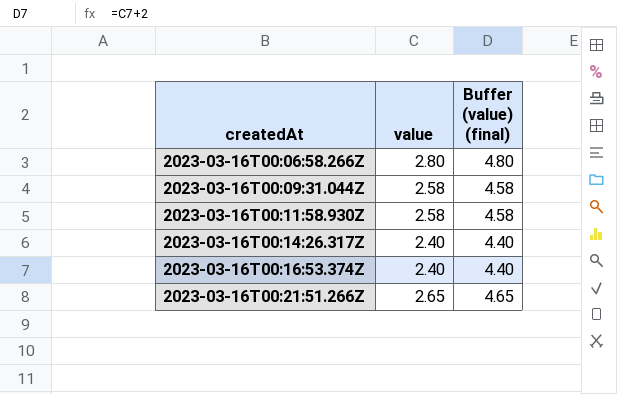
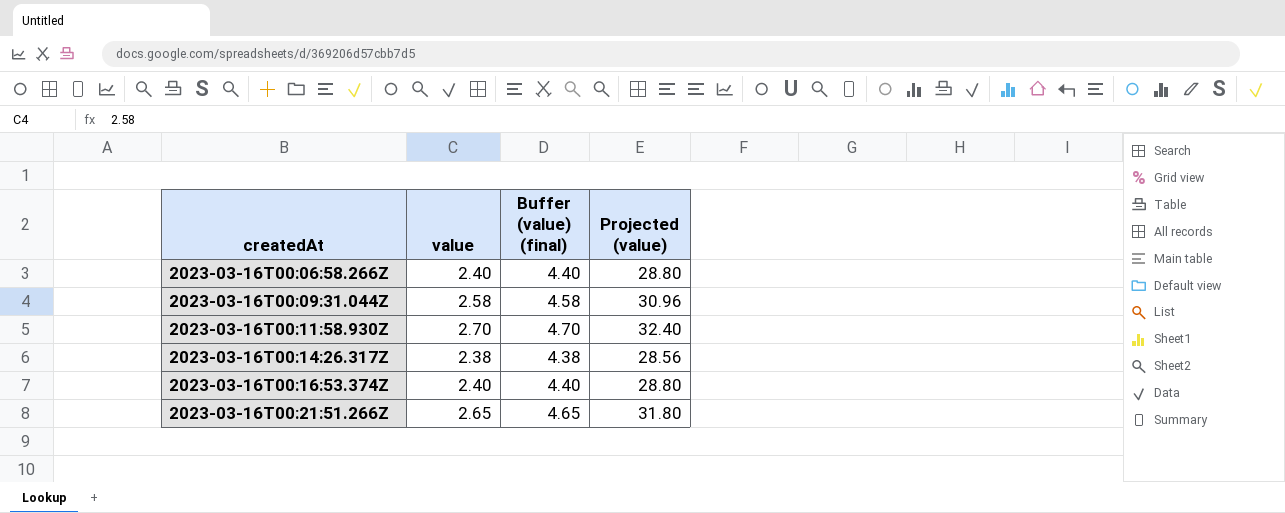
column Projected (value) | formula: none -> [value] * 12
2023-03-16T00:06:58.266Z | value: 2.80 -> 2.40
2023-03-16T00:06:58.266Z | Buffer (value) (final): 4.80 -> 4.40
2023-03-16T00:11:58.930Z | value: 2.58 -> 2.70
2023-03-16T00:11:58.930Z | Buffer (value) (final): 4.58 -> 4.70
2023-03-16T00:14:26.317Z | value: 2.40 -> 2.38
2023-03-16T00:14:26.317Z | Buffer (value) (final): 4.40 -> 4.38

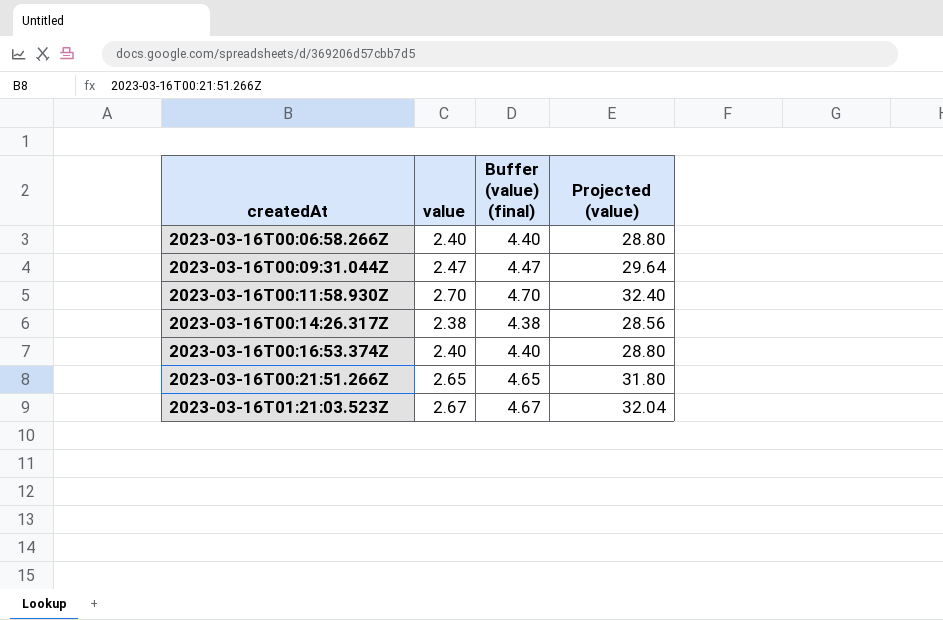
2023-03-16T00:09:31.044Z | value: 2.58 -> 2.47
2023-03-16T00:09:31.044Z | Buffer (value) (final): 4.58 -> 4.47
2023-03-16T00:09:31.044Z | Projected (value): 30.96 -> 29.64
row 2023-03-16T01:21:03.523Z: none -> 2.67 | 4.67 | 32.04

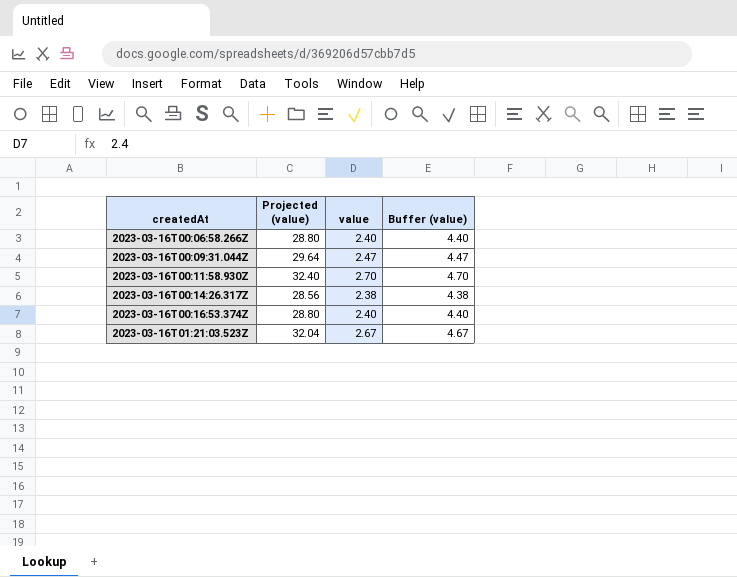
column Projected (value) | position: 4 -> 2
column name: Buffer (value) (final) -> Buffer (value)
row 2023-03-16T00:21:51.266Z: 2.65 | 4.65 | 31.80 -> none

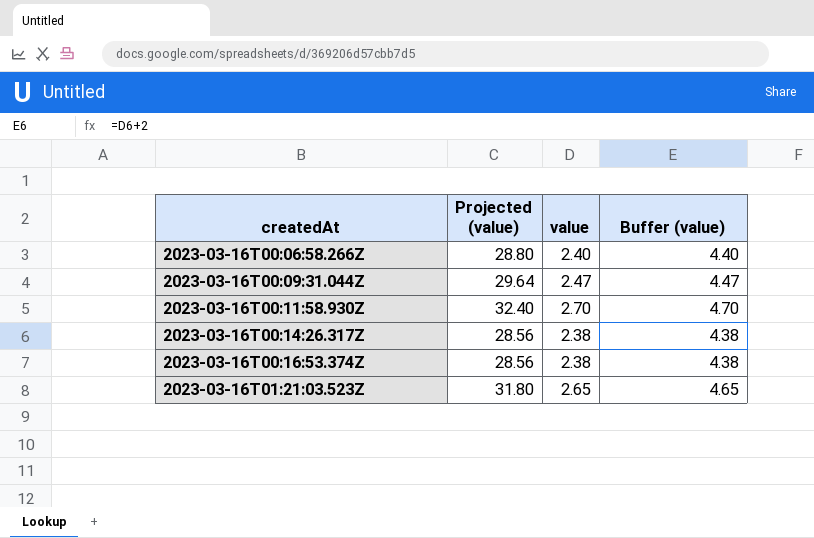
2023-03-16T00:16:53.374Z | Projected (value): 28.80 -> 28.56
2023-03-16T00:16:53.374Z | value: 2.40 -> 2.38
2023-03-16T00:16:53.374Z | Buffer (value): 4.40 -> 4.38
2023-03-16T01:21:03.523Z | Projected (value): 32.04 -> 31.80
2023-03-16T01:21:03.523Z | value: 2.67 -> 2.65
2023-03-16T01:21:03.523Z | Buffer (value): 4.67 -> 4.65

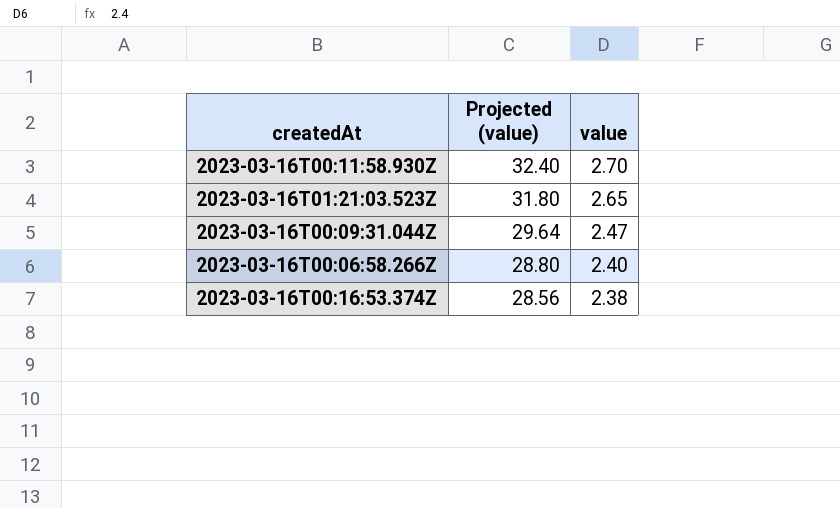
row order: createdAt ascending -> Projected (value) descending
column Buffer (value) | formula: [value] + 2 -> none
row 2023-03-16T00:14:26.317Z: 28.56 | 2.38 | 4.38 -> none

